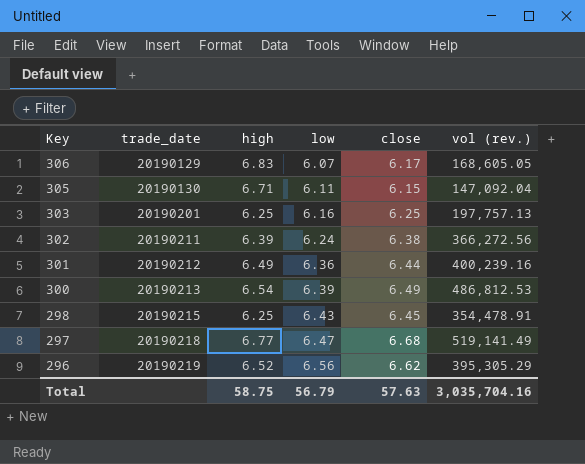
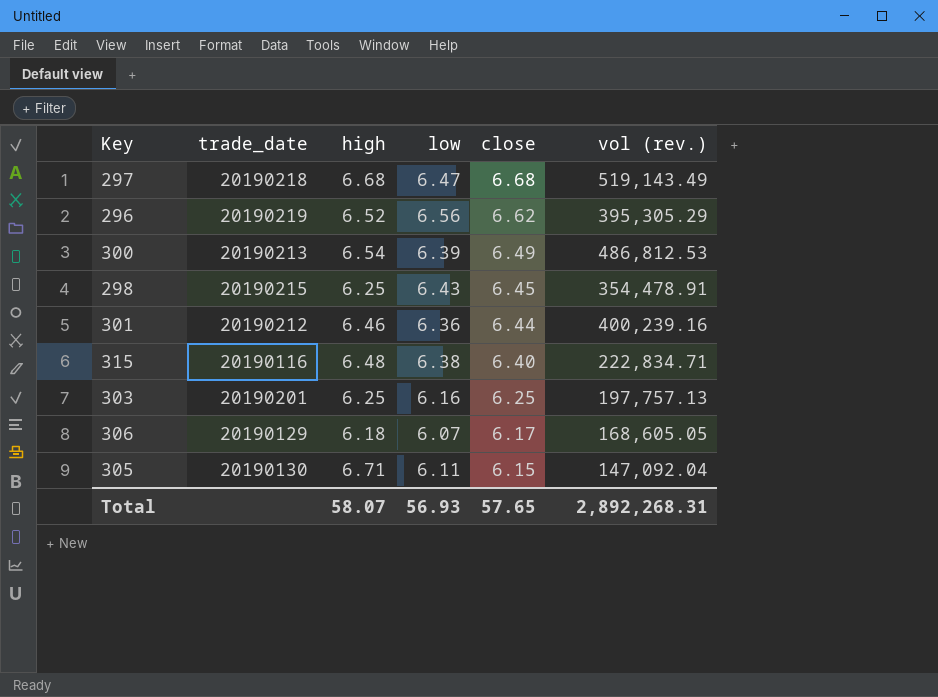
row order: Key descending -> close descending
row 302: 20190211 | 6.39 | 6.24 | 6.38 | 366,272.56 -> none
297 | high: 6.77 -> 6.68
297 | vol (rev.): 519,141.49 -> 519,143.49
301 | high: 6.49 -> 6.46
row 315: none -> 20190116 | 6.48 | 6.38 | 6.40 | 222,834.71
306 | high: 6.83 -> 6.18
Total | high: 58.75 -> 58.07
Total | low: 56.79 -> 56.93
Total | close: 57.63 -> 57.65
Total | vol (rev.): 3,035,704.16 -> 2,892,268.31

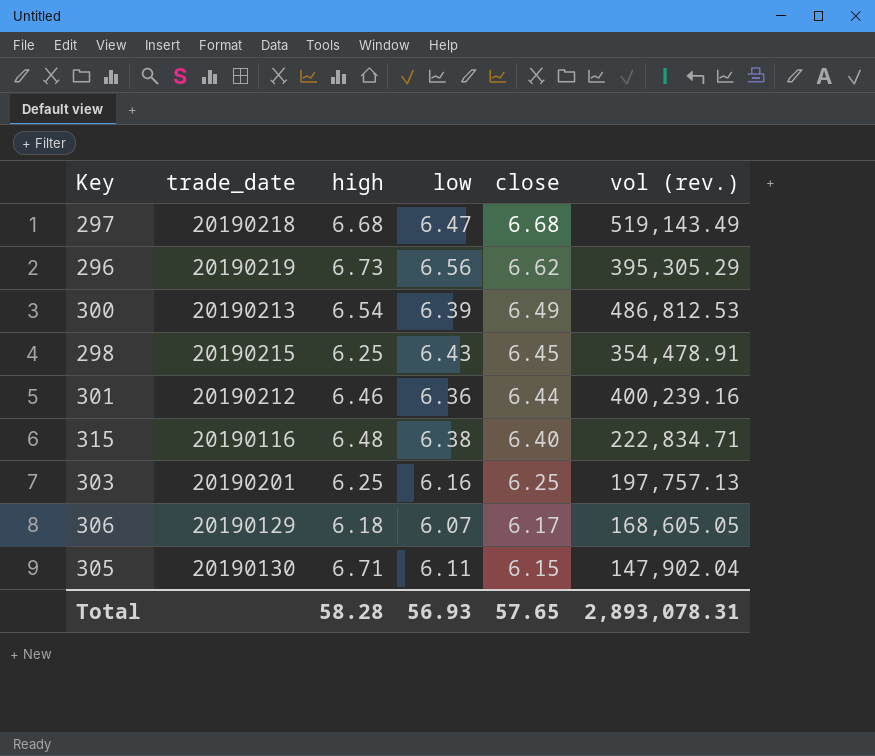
296 | high: 6.52 -> 6.73
305 | vol (rev.): 147,092.04 -> 147,902.04
Total | high: 58.07 -> 58.28
Total | vol (rev.): 2,892,268.31 -> 2,893,078.31

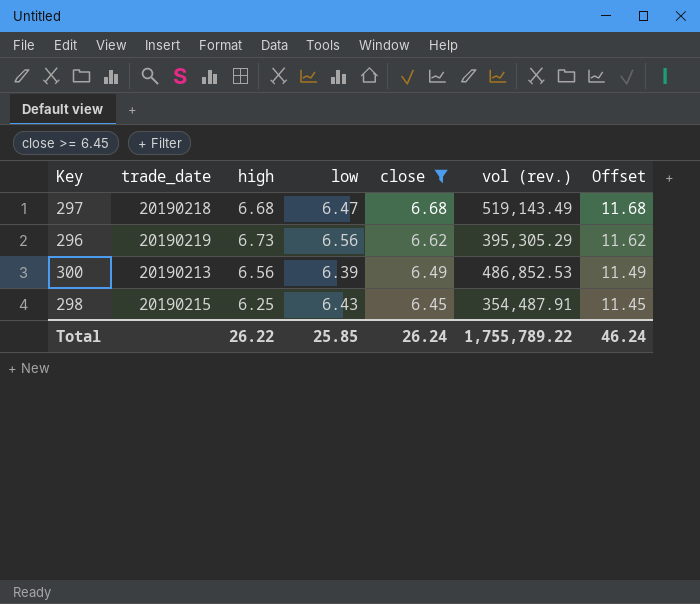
filter: none -> close >= 6.45
column Offset | formula: none -> [close] + 5
300 | high: 6.54 -> 6.56
300 | vol (rev.): 486,812.53 -> 486,852.53
298 | vol (rev.): 354,478.91 -> 354,487.91
Total | high: 58.28 -> 26.22
Total | low: 56.93 -> 25.85
Total | close: 57.65 -> 26.24
Total | vol (rev.): 2,893,078.31 -> 1,755,789.22

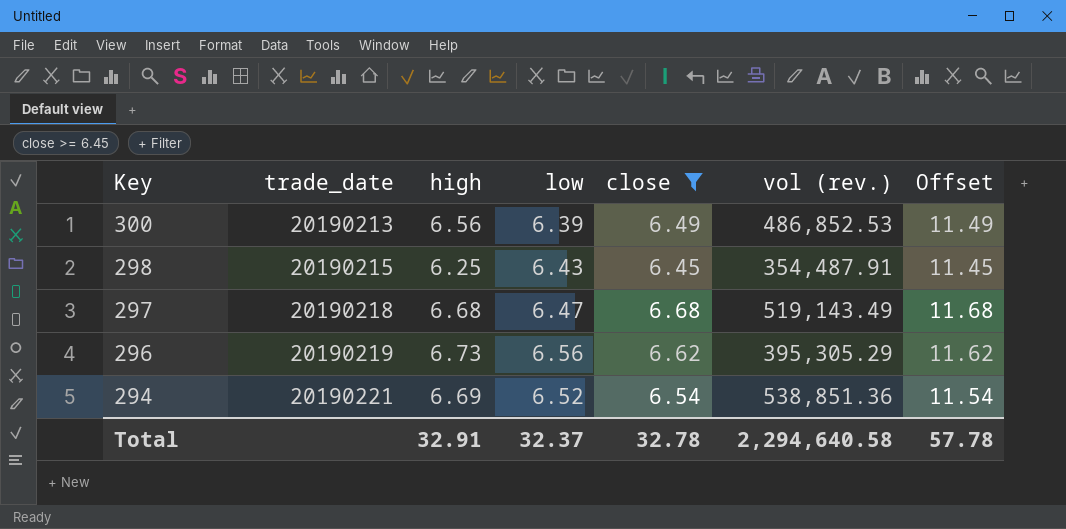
row order: close descending -> Key descending
row 294: none -> 20190221 | 6.69 | 6.52 | 6.54 | 538,851.36 | 11.54
Total | high: 26.22 -> 32.91
Total | low: 25.85 -> 32.37
Total | close: 26.24 -> 32.78
Total | vol (rev.): 1,755,789.22 -> 2,294,640.58
Total | Offset: 46.24 -> 57.78

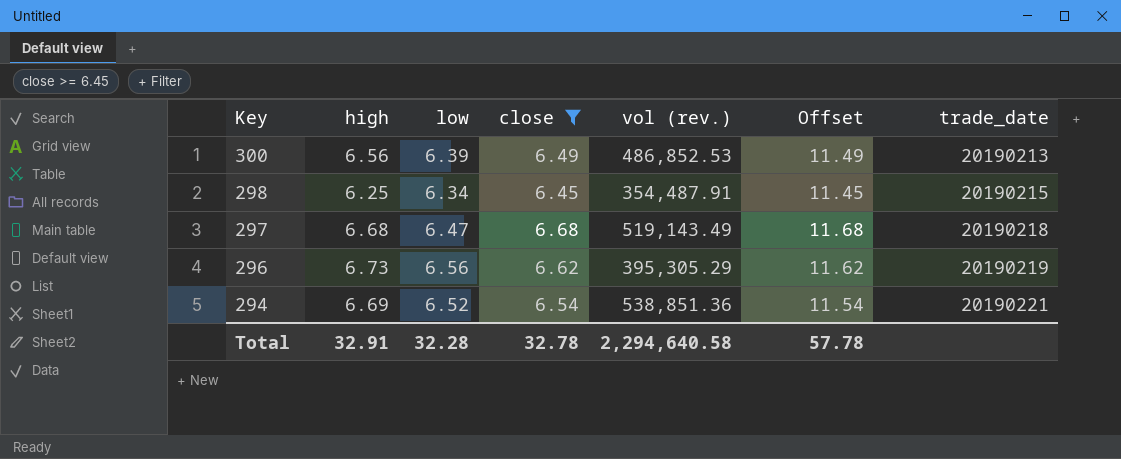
column trade_date | position: 2 -> 7
298 | low: 6.43 -> 6.34
Total | low: 32.37 -> 32.28

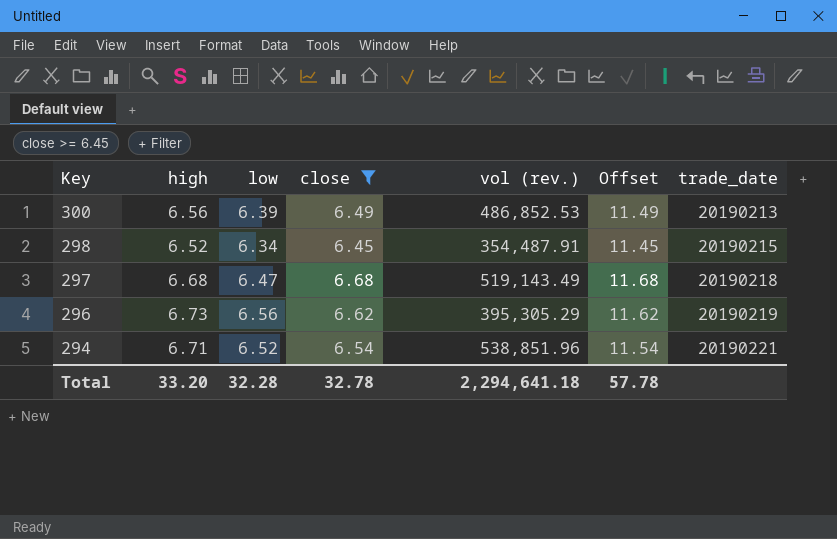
298 | high: 6.25 -> 6.52
294 | high: 6.69 -> 6.71
294 | vol (rev.): 538,851.36 -> 538,851.96
Total | high: 32.91 -> 33.20
Total | vol (rev.): 2,294,640.58 -> 2,294,641.18

